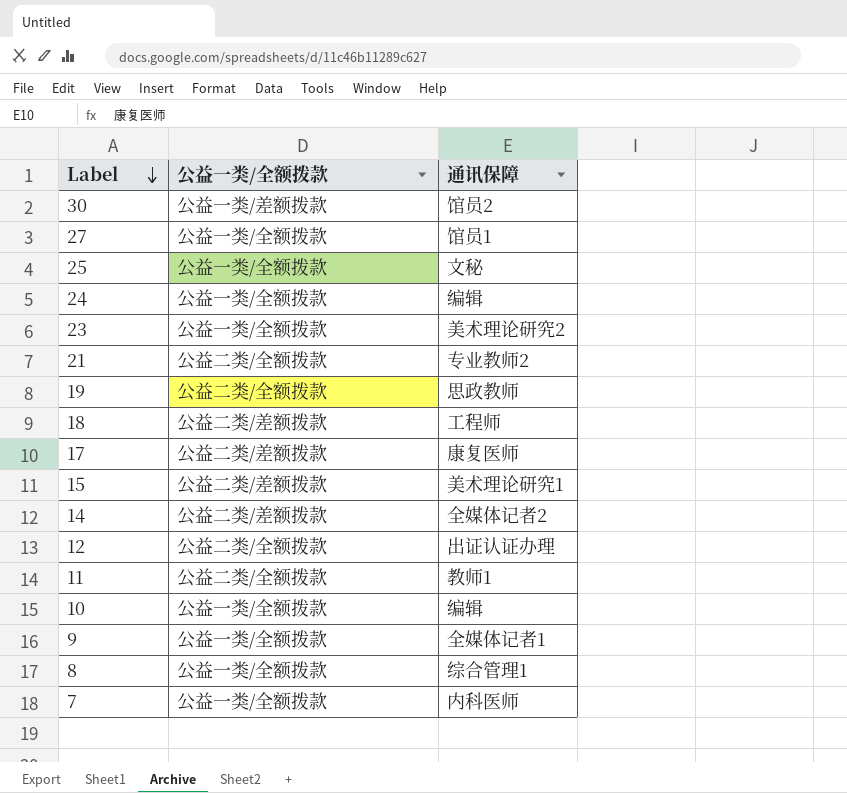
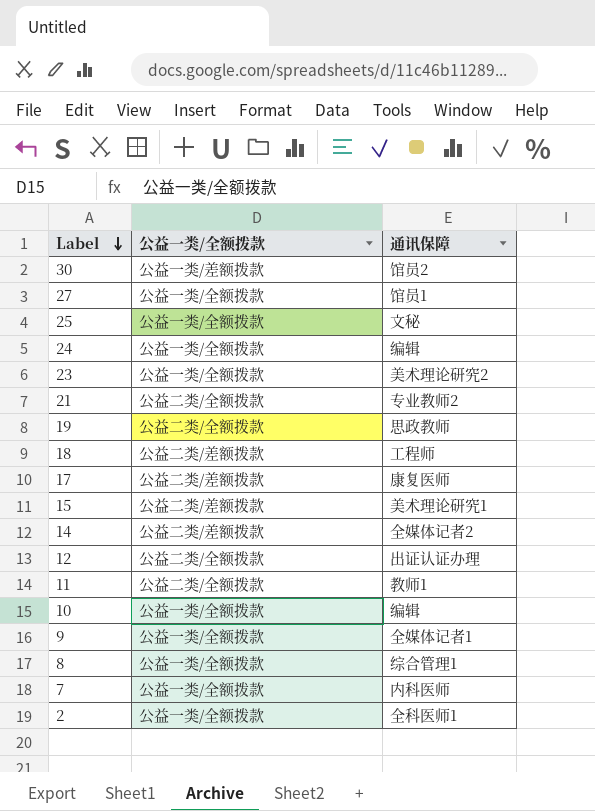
row 2: none -> 公益一类/全额拨款 | 全科医师1

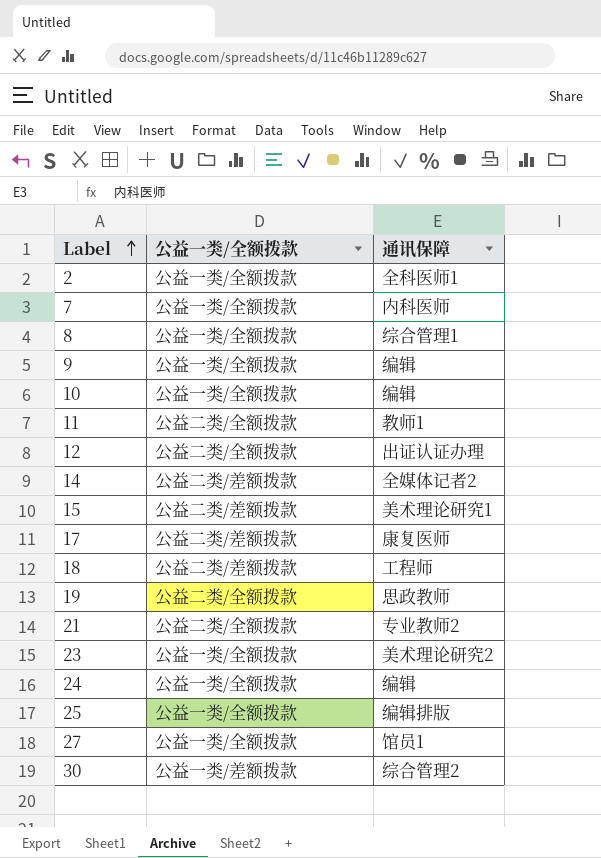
row order: Label descending -> Label ascending
9 | 通讯保障: 全媒体记者1 -> 编辑
25 | 通讯保障: 文秘 -> 编辑排版
30 | 通讯保障: 馆员2 -> 综合管理2

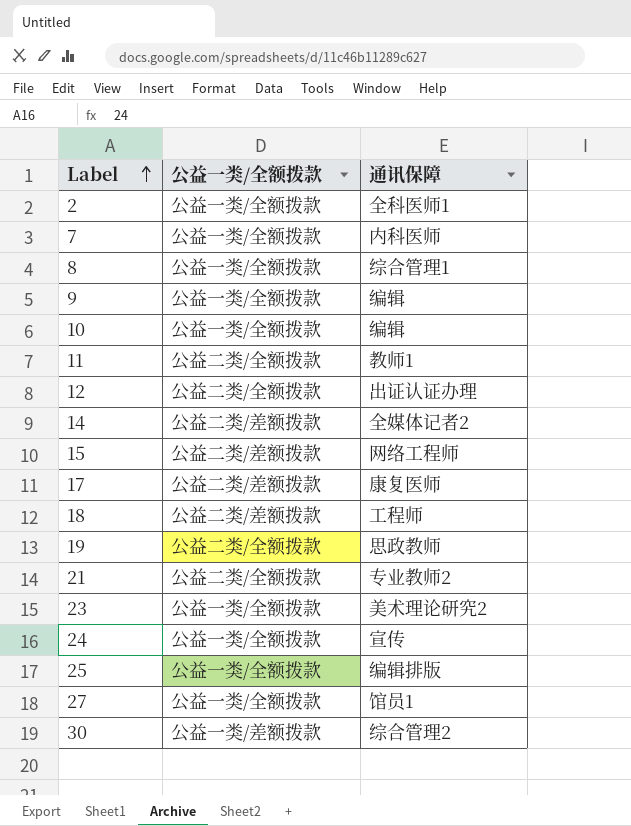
15 | 通讯保障: 美术理论研究1 -> 网络工程师
24 | 通讯保障: 编辑 -> 宣传

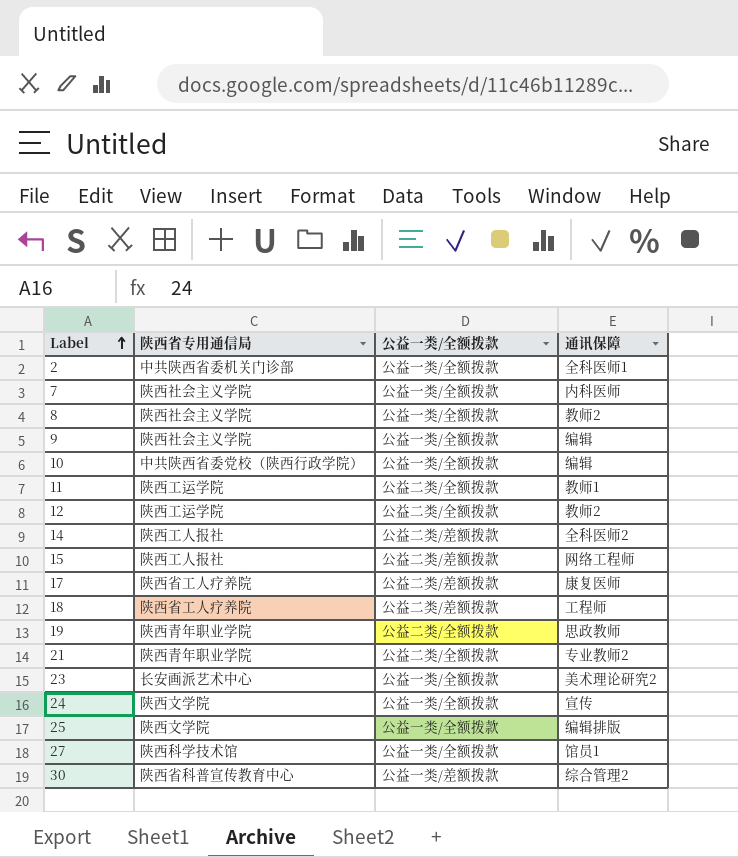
column 陕西省专用通信局 | position: none -> 2
8 | 通讯保障: 综合管理1 -> 教师2
12 | 通讯保障: 出证认证办理 -> 教师2
14 | 通讯保障: 全媒体记者2 -> 全科医师2

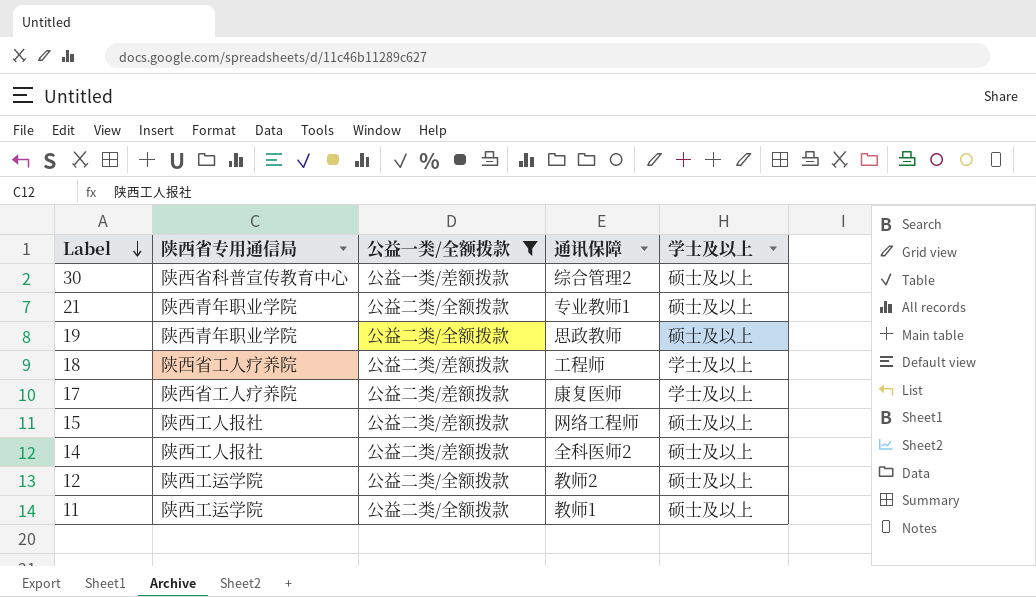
filter: none -> 公益一类/全额拨款 != 公益一类/全额拨款
row order: Label ascending -> Label descending
column 学士及以上 | position: none -> 5
21 | 通讯保障: 专业教师2 -> 专业教师1

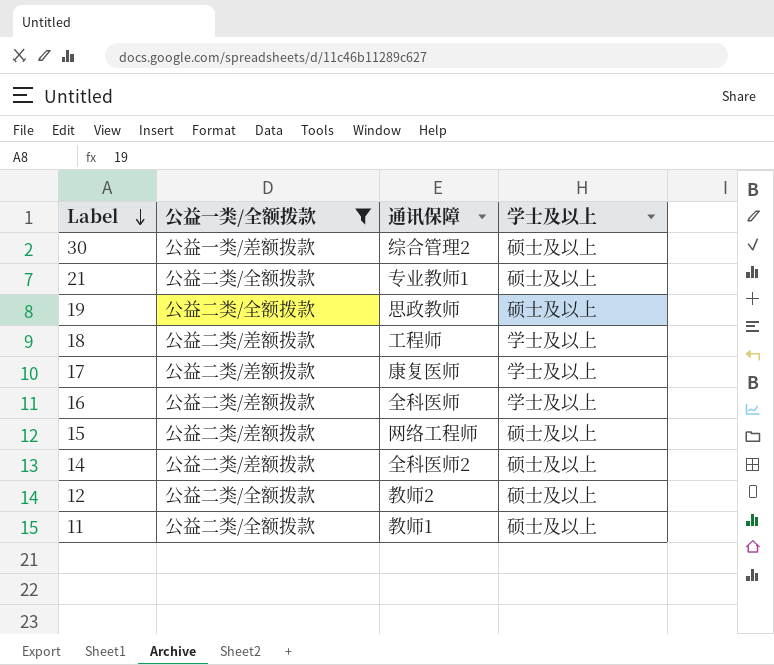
column 陕西省专用通信局 | position: 2 -> none
row 16: none -> 公益二类/差额拨款 | 全科医师 | 学士及以上

